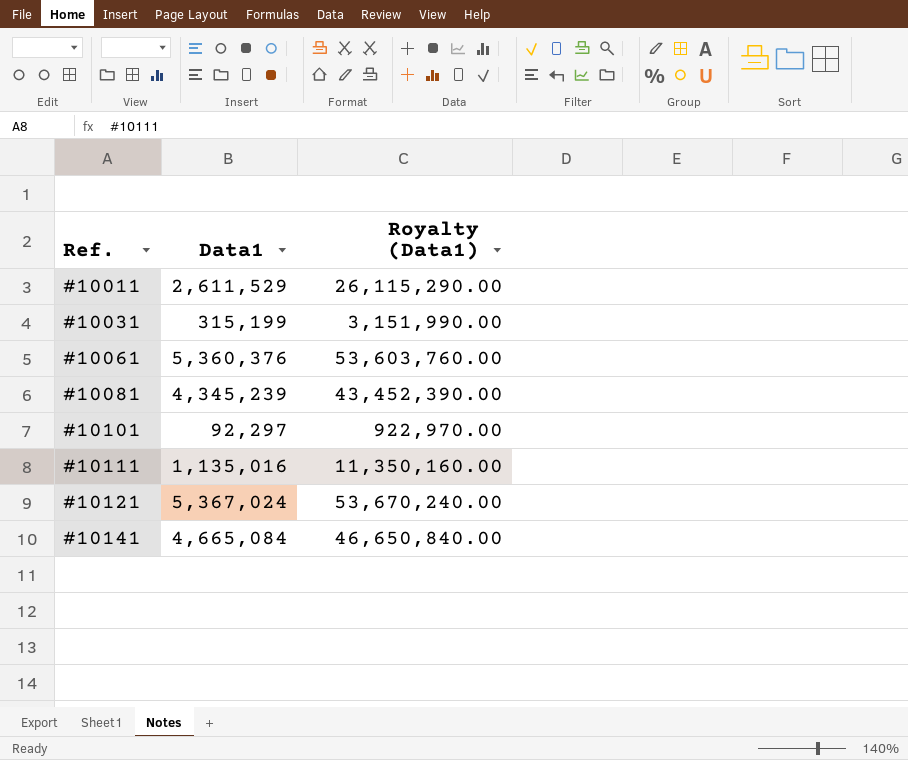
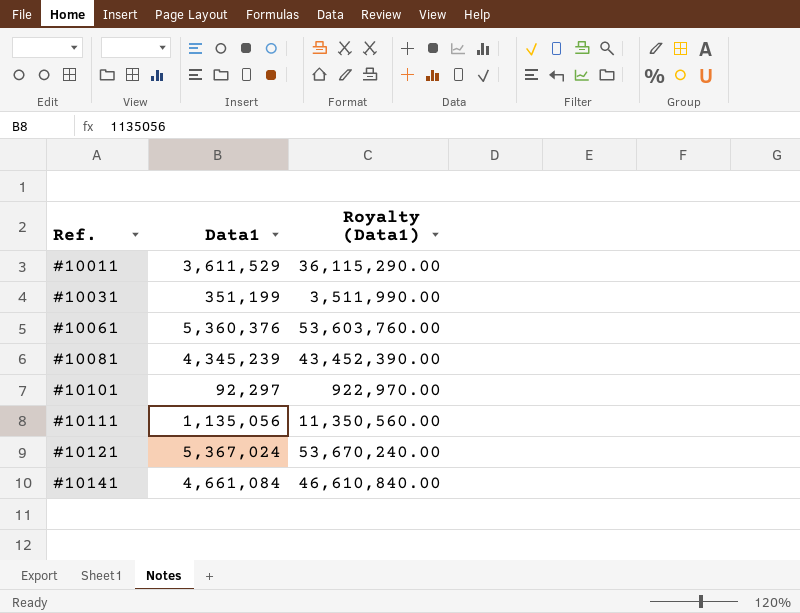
#10011 | Data1: 2,611,529 -> 3,611,529
#10011 | Royalty (Data1): 26,115,290.00 -> 36,115,290.00
#10031 | Data1: 315,199 -> 351,199
#10031 | Royalty (Data1): 3,151,990.00 -> 3,511,990.00
#10111 | Data1: 1,135,016 -> 1,135,056
#10111 | Royalty (Data1): 11,350,160.00 -> 11,350,560.00
#10141 | Data1: 4,665,084 -> 4,661,084
#10141 | Royalty (Data1): 46,650,840.00 -> 46,610,840.00

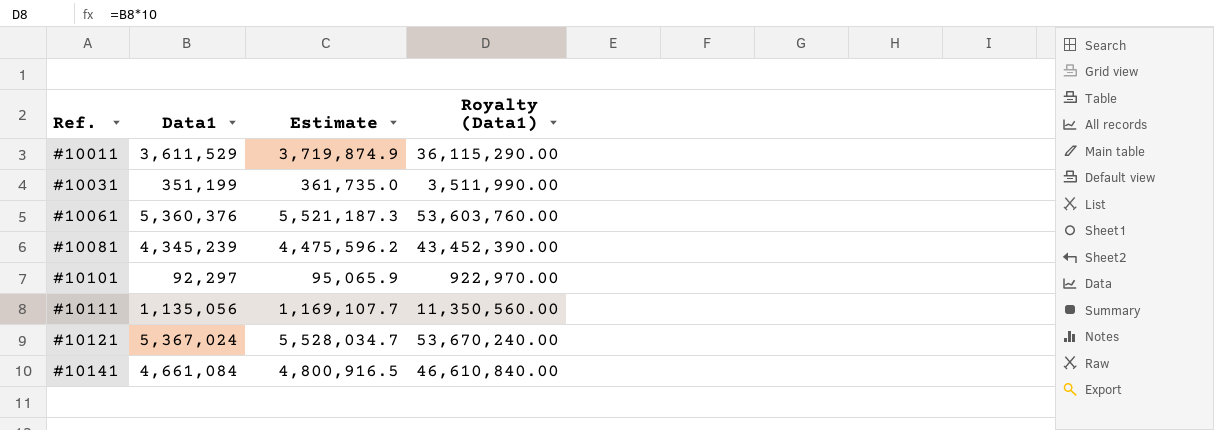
column Estimate | formula: none -> [Data1] * 1.03

